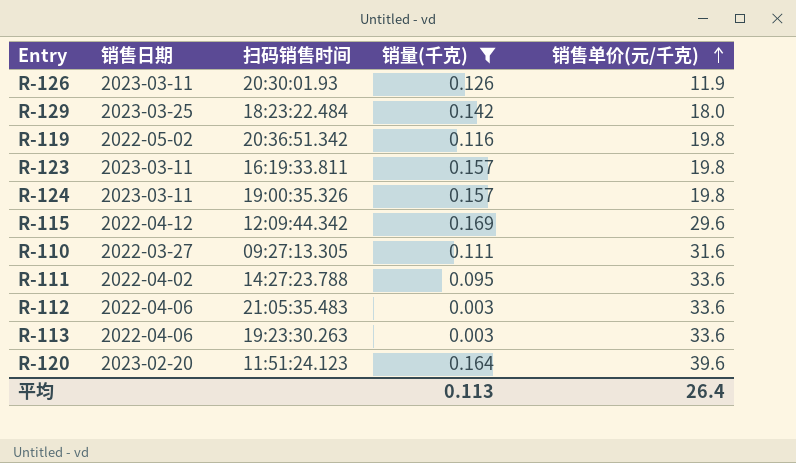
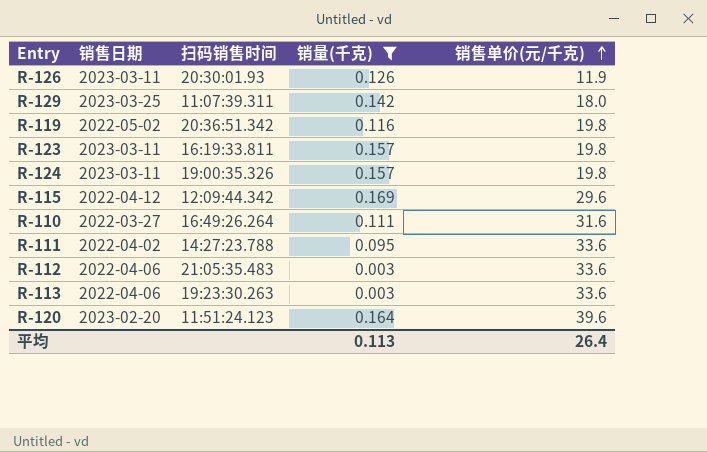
R-129 | 扫码销售时间: 18:23:22.484 -> 11:07:39.311
R-110 | 扫码销售时间: 09:27:13.305 -> 16:49:26.264

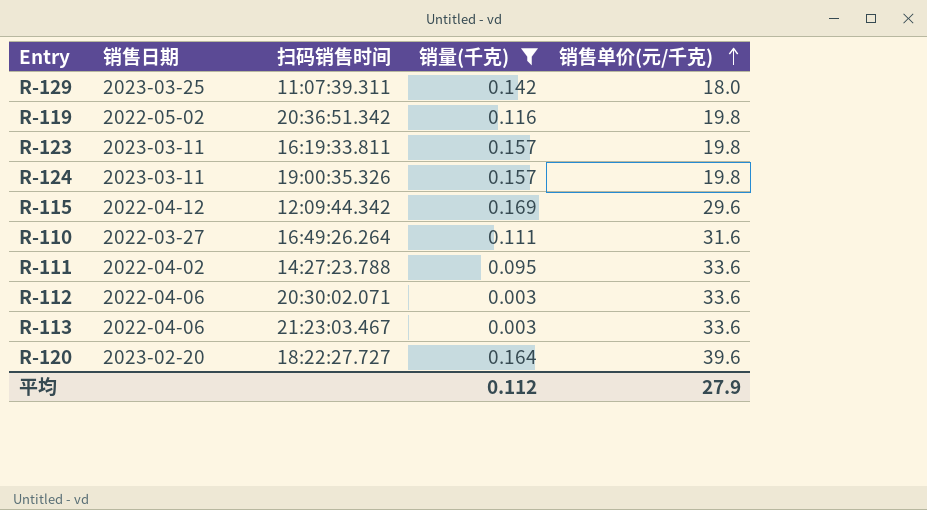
row R-126: 2023-03-11 | 20:30:01.93 | 0.126 | 11.9 -> none
R-112 | 扫码销售时间: 21:05:35.483 -> 20:30:02.071
R-113 | 扫码销售时间: 19:23:30.263 -> 21:23:03.467
R-120 | 扫码销售时间: 11:51:24.123 -> 18:22:27.727
平均 | 销量(千克): 0.113 -> 0.112
平均 | 销售单价(元/千克): 26.4 -> 27.9

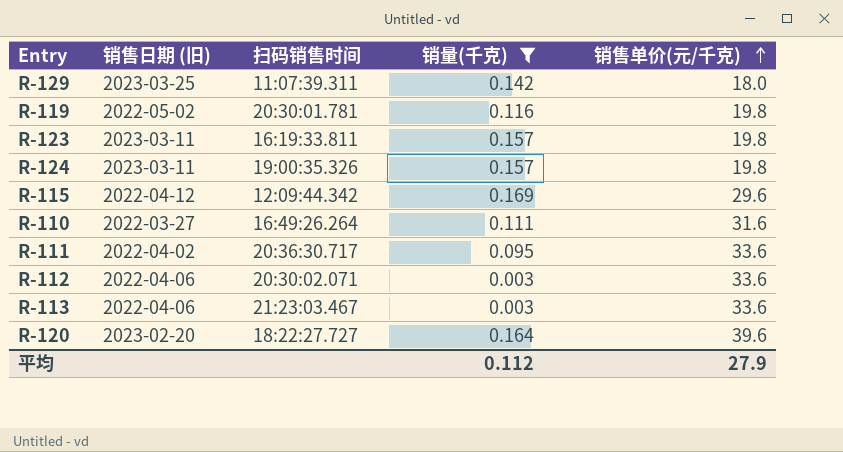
column name: 销售日期 -> 销售日期 (旧)
R-119 | 扫码销售时间: 20:36:51.342 -> 20:30:01.781
R-111 | 扫码销售时间: 14:27:23.788 -> 20:36:30.717

